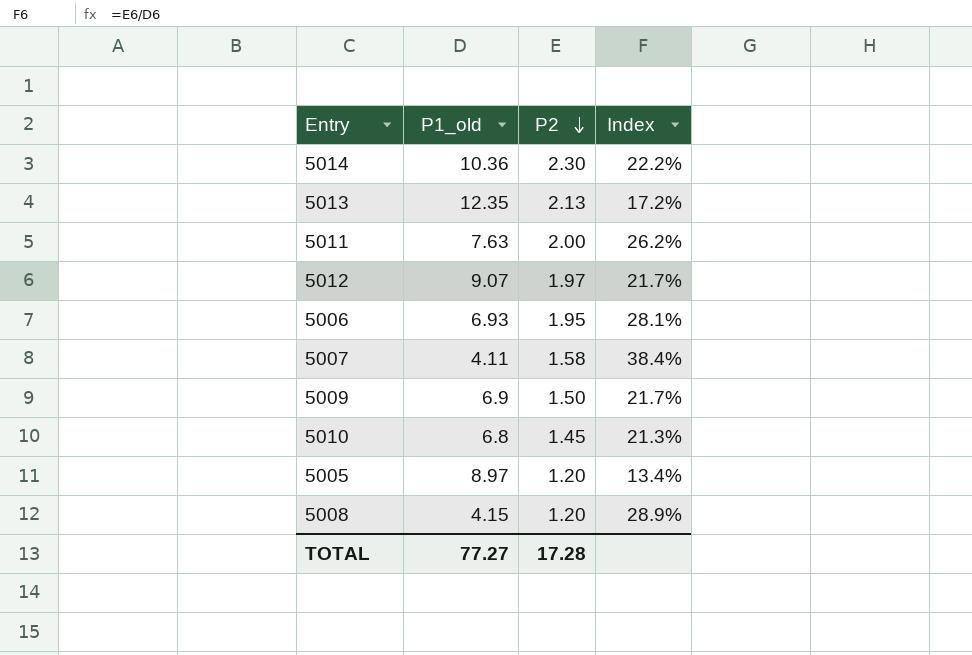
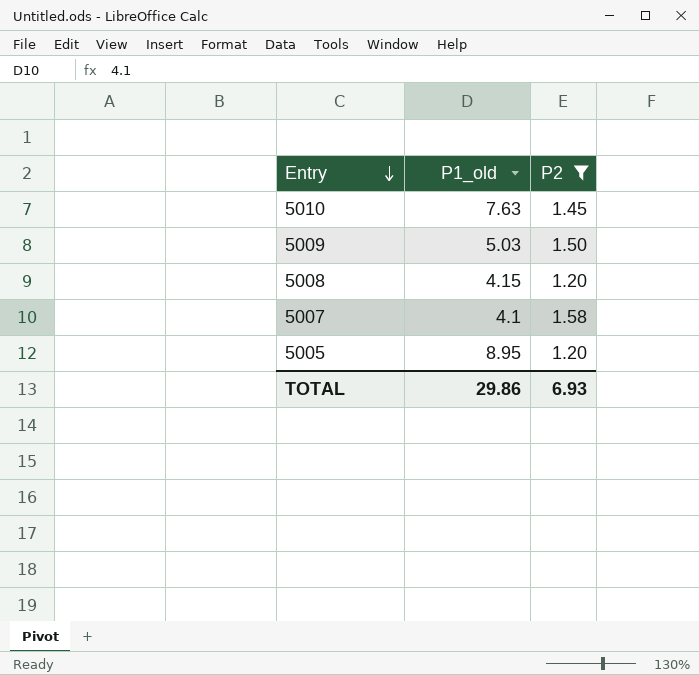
filter: none -> P2 <= 1.58
row order: P2 descending -> Entry descending
column Index | formula: [P2] / [P1_old] -> none
5010 | P1_old: 6.8 -> 7.63
5009 | P1_old: 6.9 -> 5.03
5007 | P1_old: 4.11 -> 4.1
5005 | P1_old: 8.97 -> 8.95
TOTAL | P1_old: 77.27 -> 29.86
TOTAL | P2: 17.28 -> 6.93

